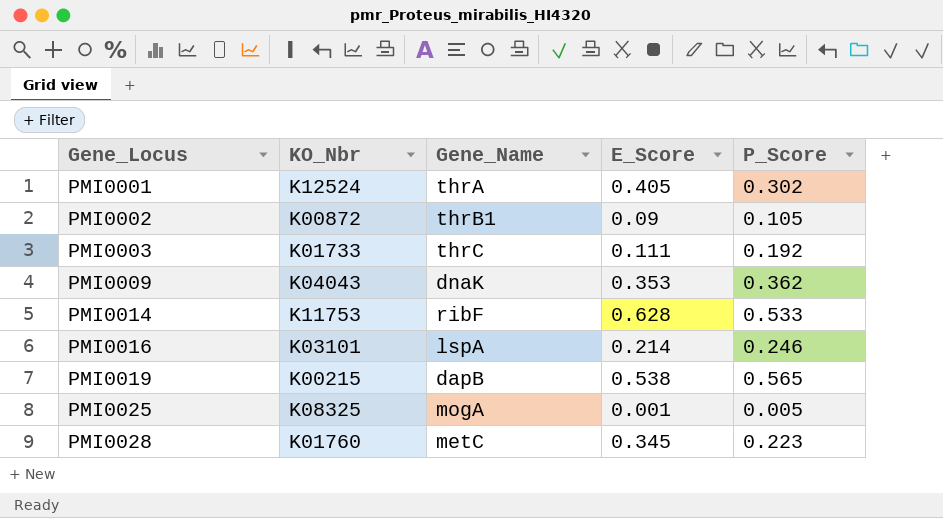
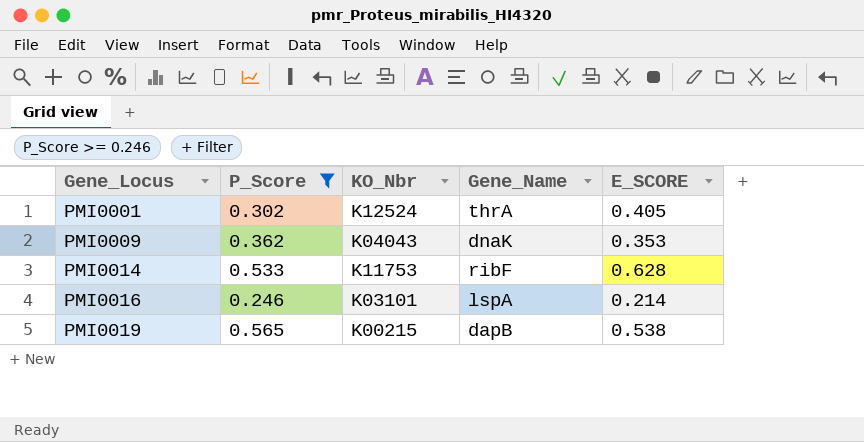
filter: none -> P_Score >= 0.246
column P_Score | position: 5 -> 2
column name: E_Score -> E_SCORE

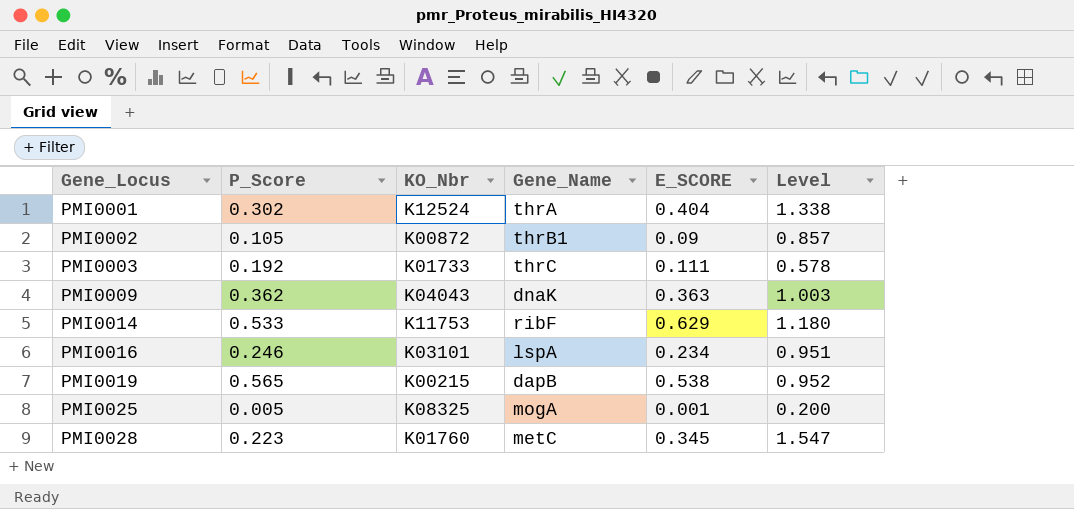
filter: P_Score >= 0.246 -> none
column Level | formula: none -> [E_SCORE] / [P_Score]
PMI0001 | E_SCORE: 0.405 -> 0.404
PMI0009 | E_SCORE: 0.353 -> 0.363
PMI0014 | E_SCORE: 0.628 -> 0.629
PMI0016 | E_SCORE: 0.214 -> 0.234

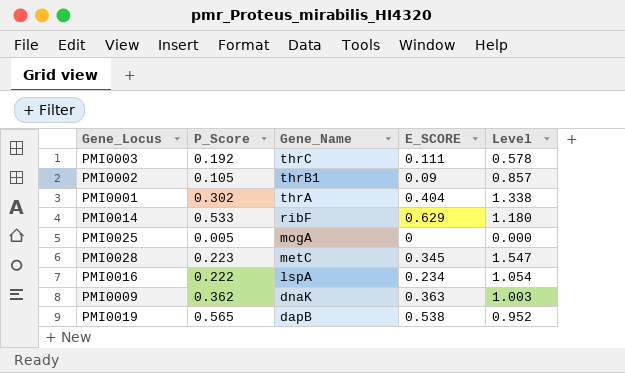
row order: Gene_Locus ascending -> Gene_Name descending
column KO_Nbr | position: 3 -> none
PMI0025 | E_SCORE: 0.001 -> 0
PMI0025 | Level: 0.200 -> 0.000
PMI0016 | P_Score: 0.246 -> 0.222
PMI0016 | Level: 0.951 -> 1.054

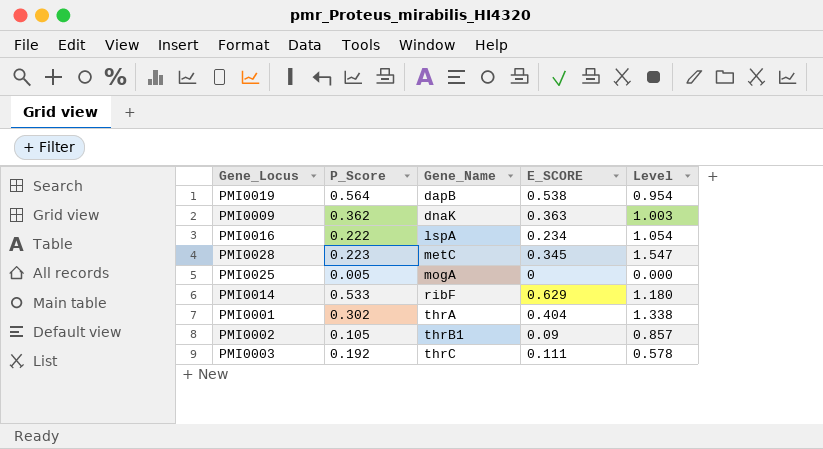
row order: Gene_Name descending -> Gene_Name ascending
PMI0019 | P_Score: 0.565 -> 0.564
PMI0019 | Level: 0.952 -> 0.954

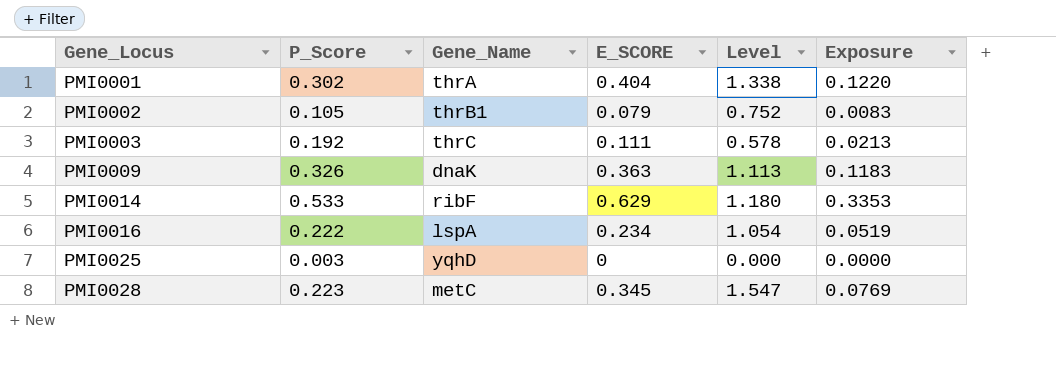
row order: Gene_Name ascending -> Gene_Locus ascending
column Exposure | formula: none -> [P_Score] * [E_SCORE]
row PMI0019: 0.564 | dapB | 0.538 | 0.954 -> none
PMI0002 | E_SCORE: 0.09 -> 0.079
PMI0002 | Level: 0.857 -> 0.752
PMI0009 | P_Score: 0.362 -> 0.326
PMI0009 | Level: 1.003 -> 1.113
PMI0025 | P_Score: 0.005 -> 0.003
PMI0025 | Gene_Name: mogA -> yqhD

